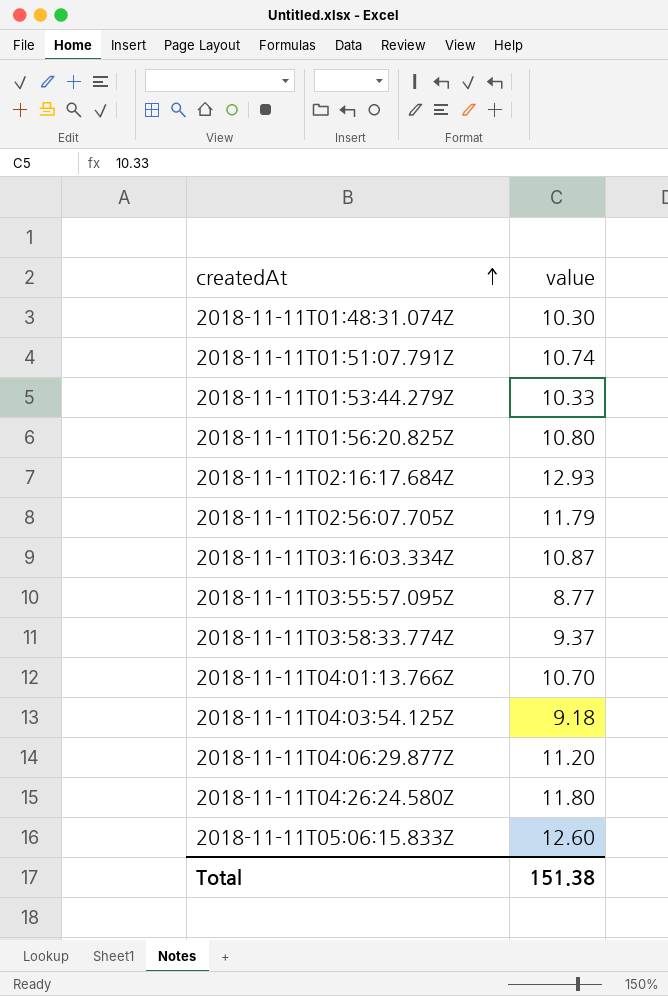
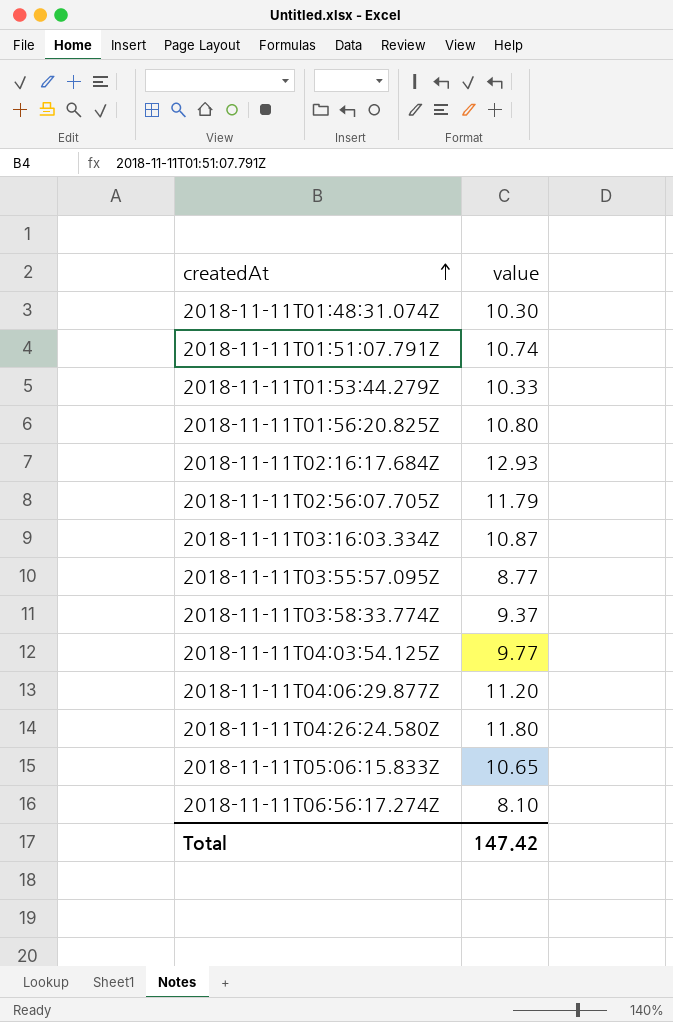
row 2018-11-11T04:01:13.766Z: 10.70 -> none
2018-11-11T04:03:54.125Z | value: 9.18 -> 9.77
2018-11-11T05:06:15.833Z | value: 12.60 -> 10.65
row 2018-11-11T06:56:17.274Z: none -> 8.10
Total | value: 151.38 -> 147.42

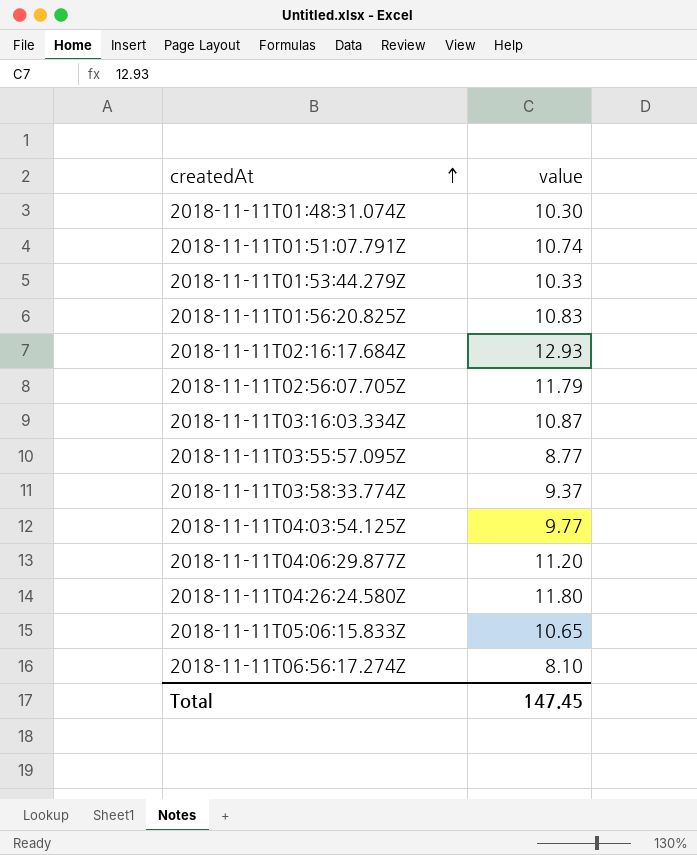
2018-11-11T01:56:20.825Z | value: 10.80 -> 10.83
Total | value: 147.42 -> 147.45

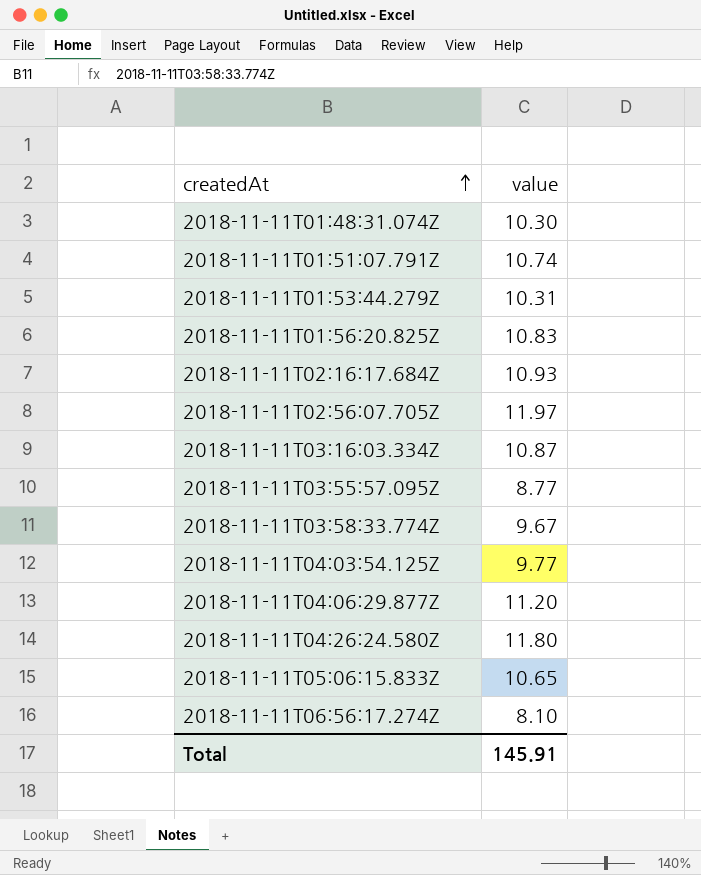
2018-11-11T01:53:44.279Z | value: 10.33 -> 10.31
2018-11-11T02:16:17.684Z | value: 12.93 -> 10.93
2018-11-11T02:56:07.705Z | value: 11.79 -> 11.97
2018-11-11T03:58:33.774Z | value: 9.37 -> 9.67
Total | value: 147.45 -> 145.91

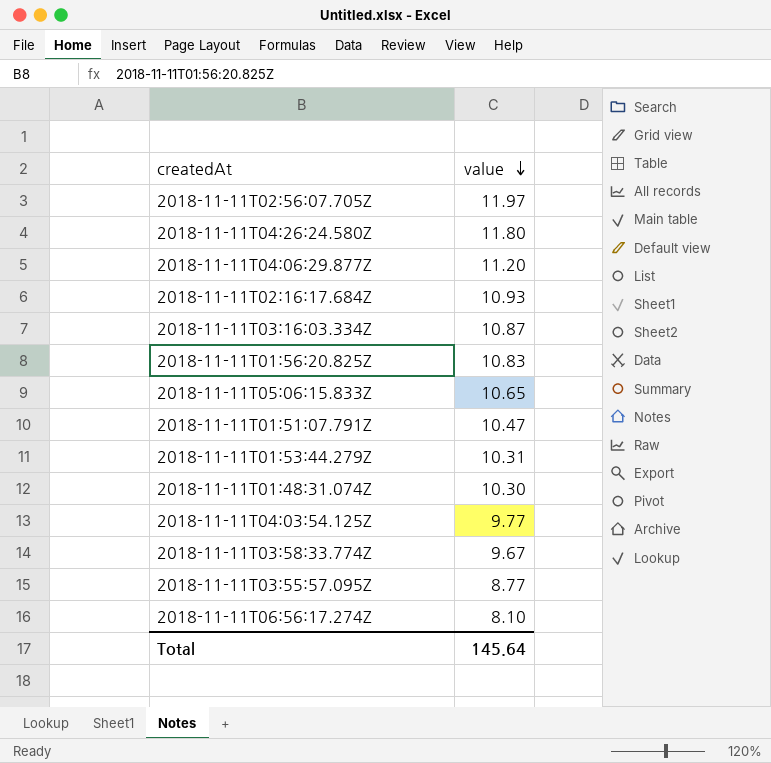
row order: createdAt ascending -> value descending
2018-11-11T01:51:07.791Z | value: 10.74 -> 10.47
Total | value: 145.91 -> 145.64

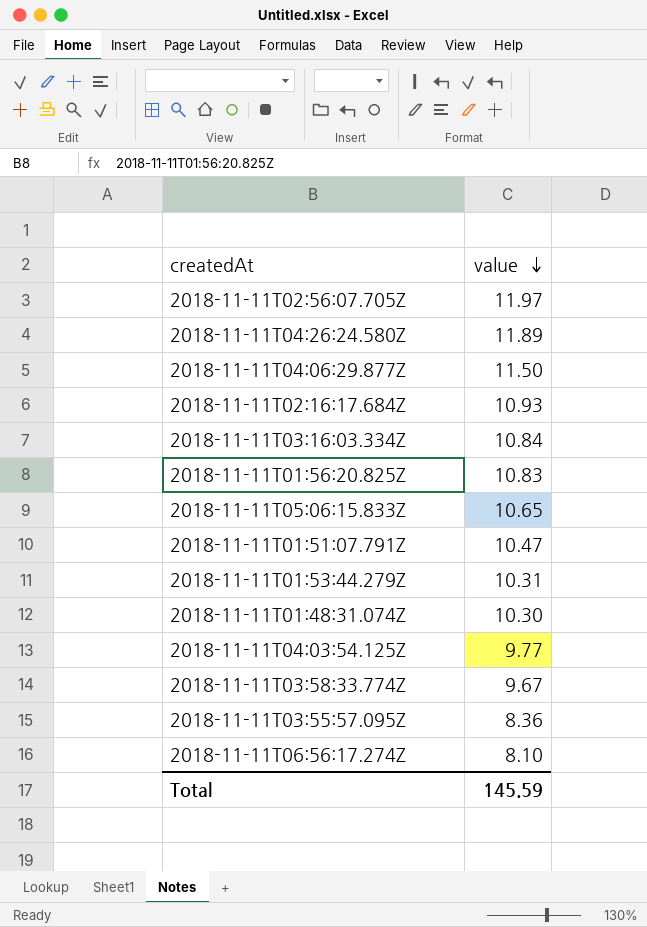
2018-11-11T04:26:24.580Z | value: 11.80 -> 11.89
2018-11-11T04:06:29.877Z | value: 11.20 -> 11.50
2018-11-11T03:16:03.334Z | value: 10.87 -> 10.84
2018-11-11T03:55:57.095Z | value: 8.77 -> 8.36
Total | value: 145.64 -> 145.59

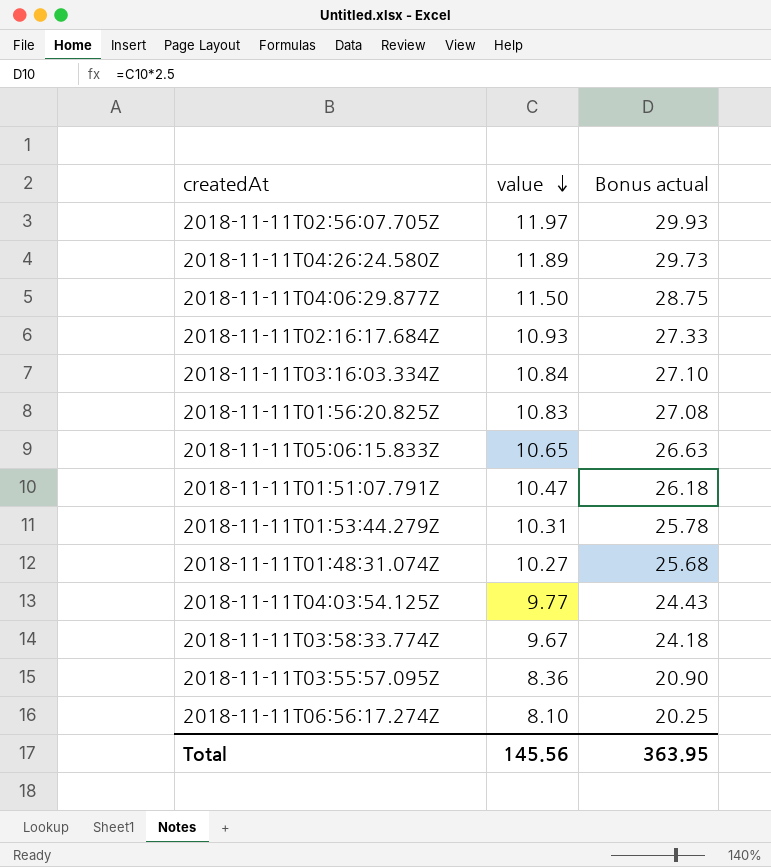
column Bonus actual | formula: none -> [value] * 2.5
2018-11-11T01:48:31.074Z | value: 10.30 -> 10.27
Total | value: 145.59 -> 145.56

